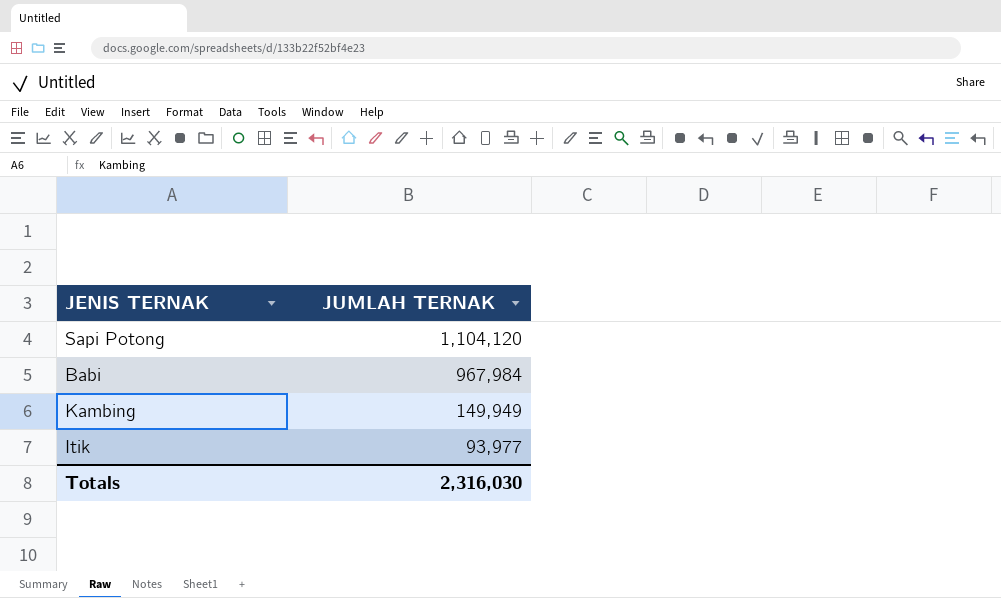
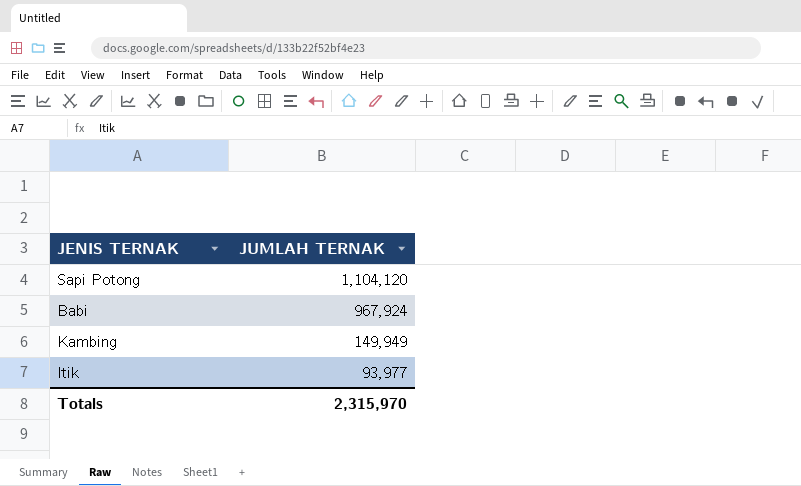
Babi | JUMLAH TERNAK: 967,984 -> 967,924
Totals | JUMLAH TERNAK: 2,316,030 -> 2,315,970

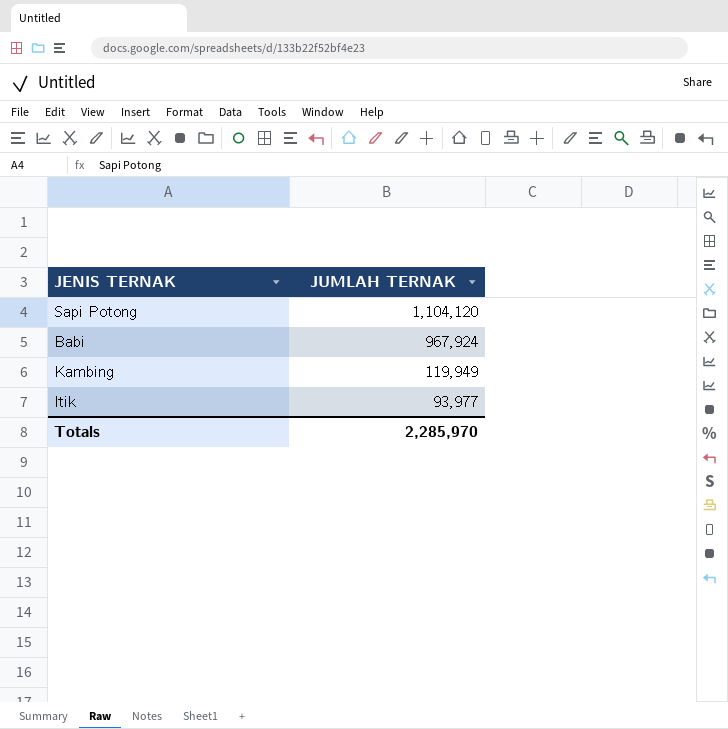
Kambing | JUMLAH TERNAK: 149,949 -> 119,949
Totals | JUMLAH TERNAK: 2,315,970 -> 2,285,970

